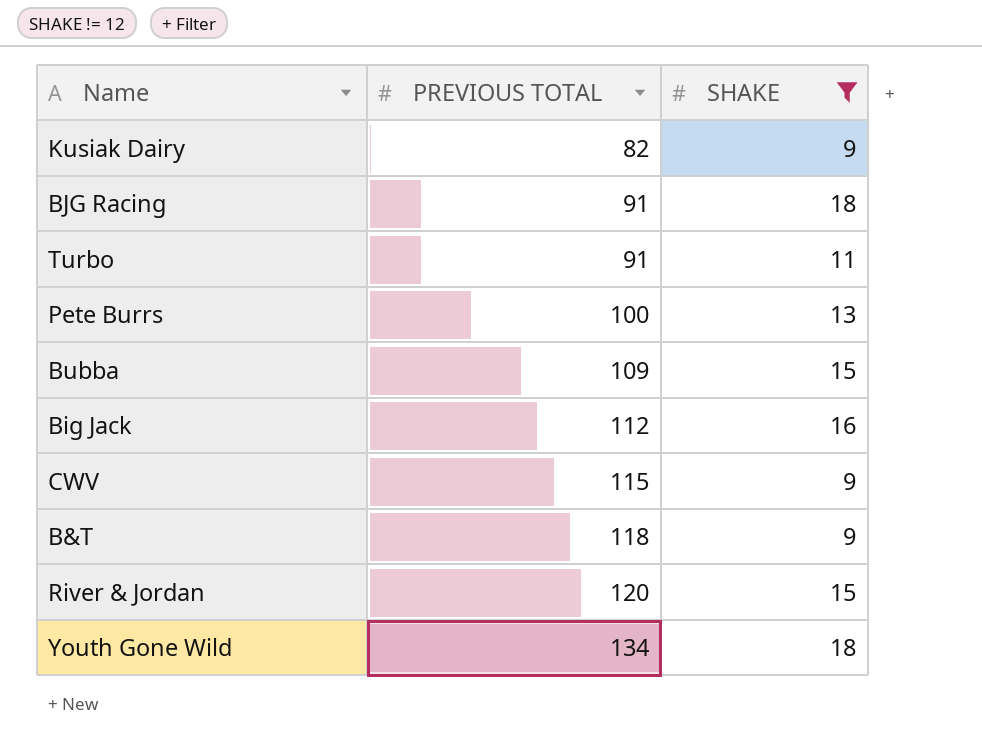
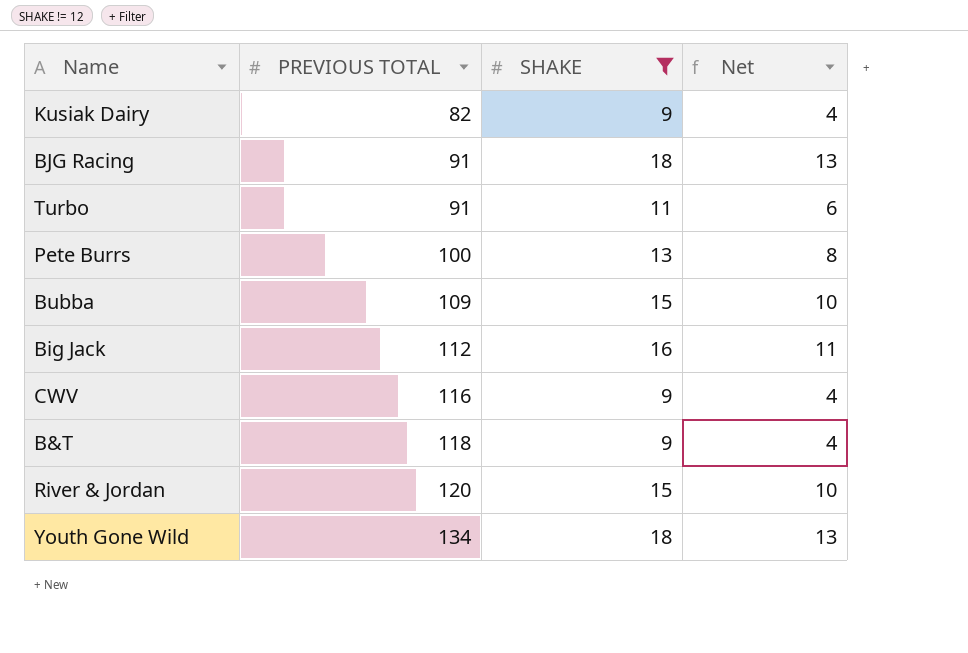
column Net | formula: none -> [SHAKE] - 5
CWV | PREVIOUS TOTAL: 115 -> 116

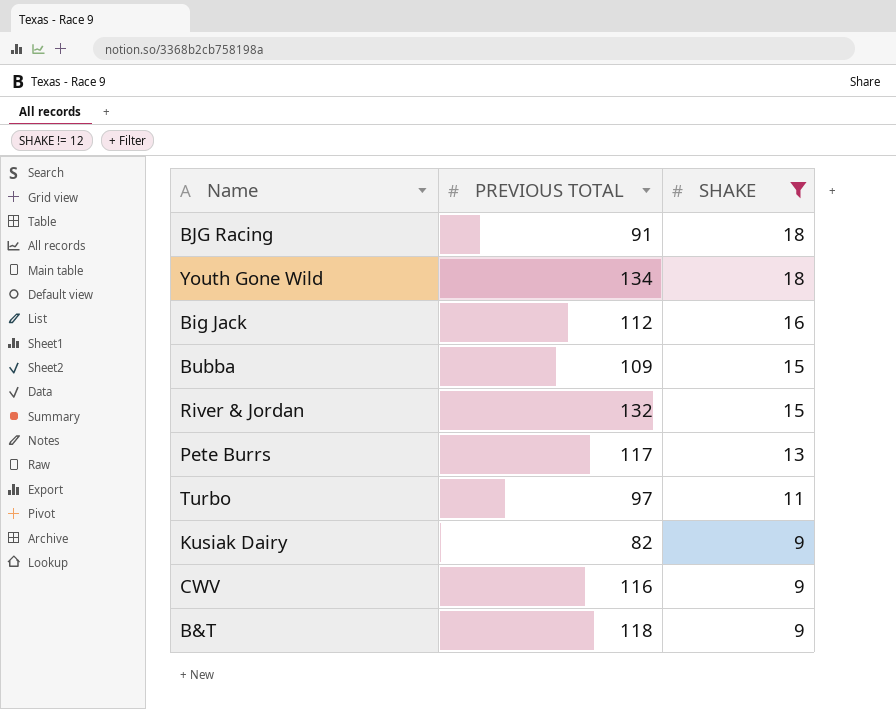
row order: PREVIOUS TOTAL ascending -> SHAKE descending
column Net | formula: [SHAKE] - 5 -> none
River & Jordan | PREVIOUS TOTAL: 120 -> 132
Pete Burrs | PREVIOUS TOTAL: 100 -> 117
Turbo | PREVIOUS TOTAL: 91 -> 97

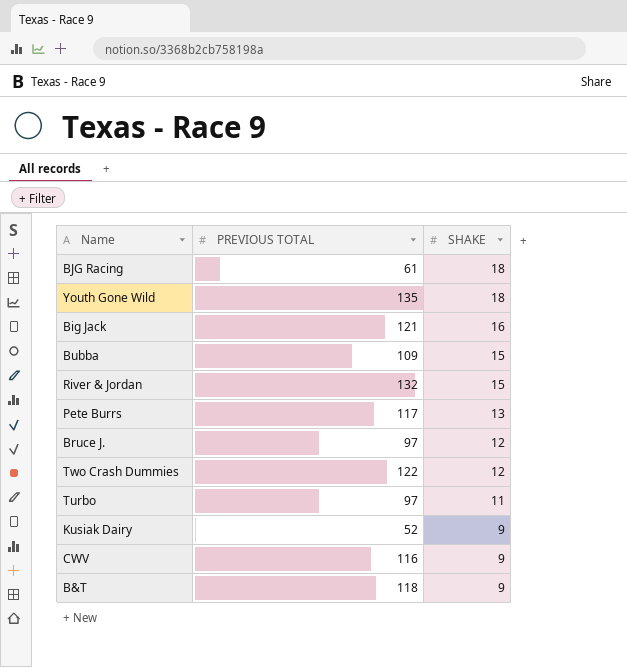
filter: SHAKE != 12 -> none
BJG Racing | PREVIOUS TOTAL: 91 -> 61
Youth Gone Wild | PREVIOUS TOTAL: 134 -> 135
Big Jack | PREVIOUS TOTAL: 112 -> 121
Kusiak Dairy | PREVIOUS TOTAL: 82 -> 52

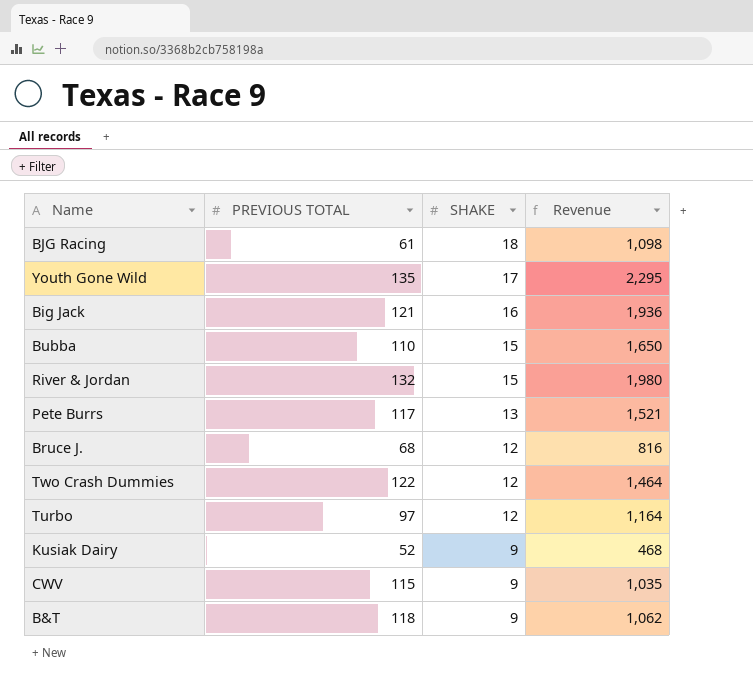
column Revenue | formula: none -> [PREVIOUS TOTAL] * [SHAKE]
Youth Gone Wild | SHAKE: 18 -> 17
Bubba | PREVIOUS TOTAL: 109 -> 110
Bruce J. | PREVIOUS TOTAL: 97 -> 68
Turbo | SHAKE: 11 -> 12
CWV | PREVIOUS TOTAL: 116 -> 115

